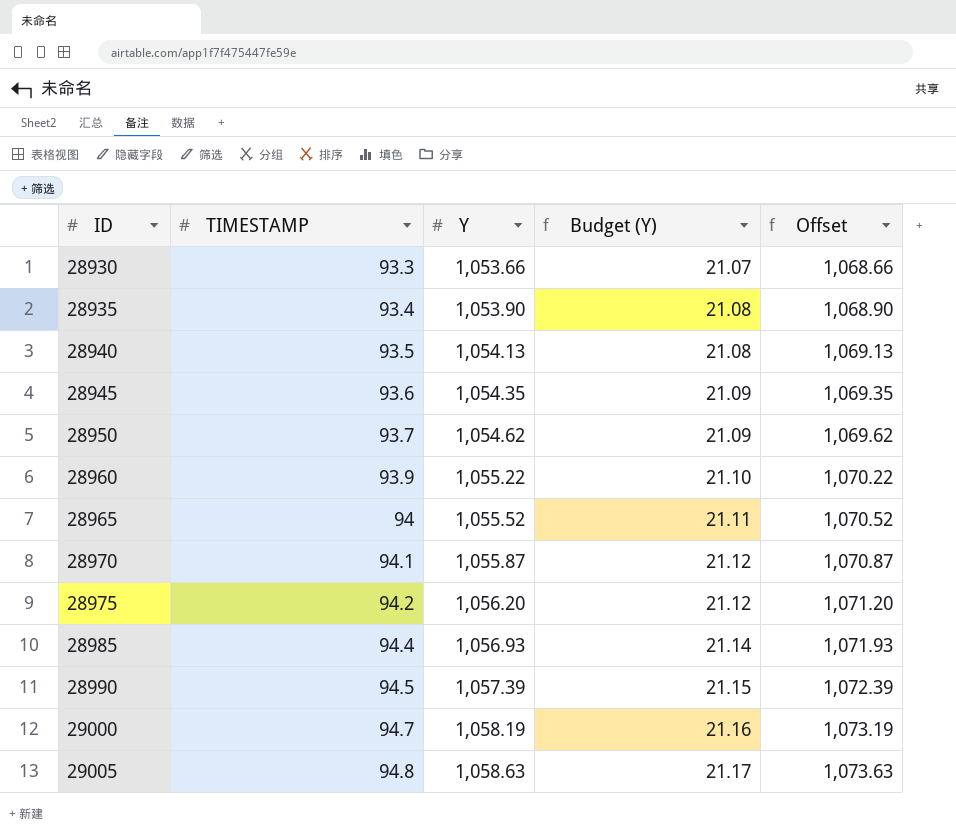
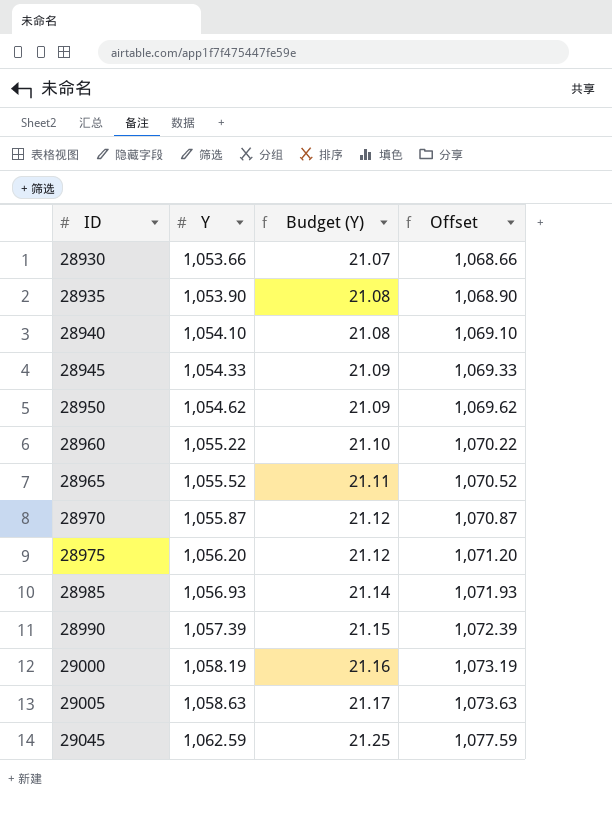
column TIMESTAMP | position: 2 -> none
28940 | Y: 1,054.13 -> 1,054.10
28940 | Offset: 1,069.13 -> 1,069.10
28945 | Y: 1,054.35 -> 1,054.33
28945 | Offset: 1,069.35 -> 1,069.33
row 29045: none -> 1,062.59 | 21.25 | 1,077.59

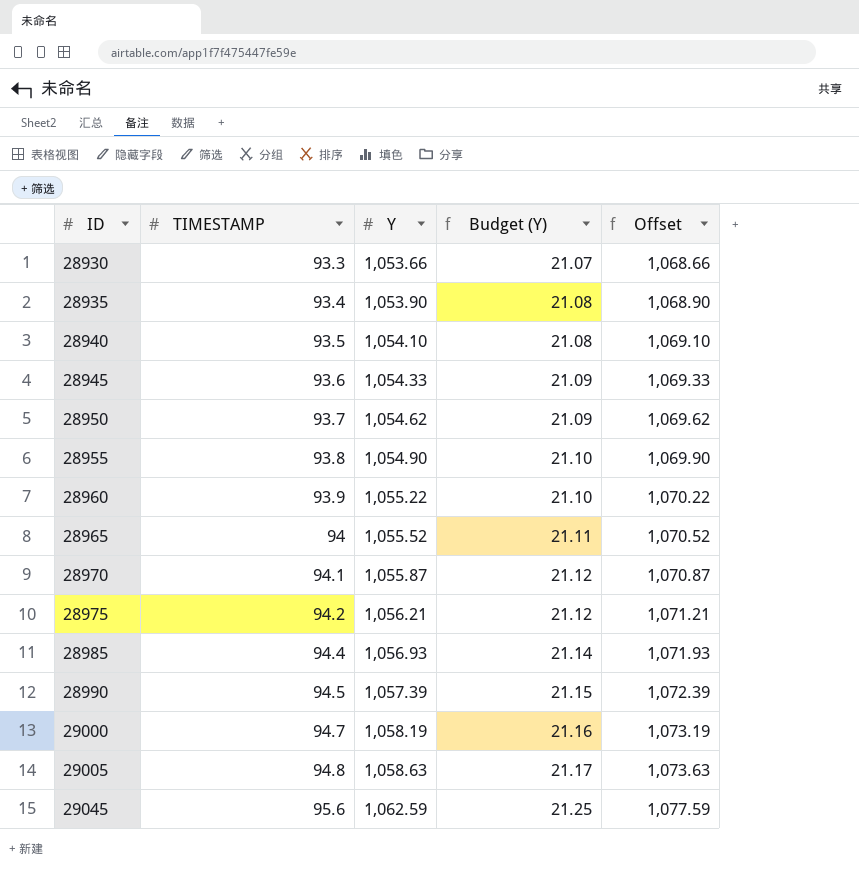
column TIMESTAMP | position: none -> 2
row 28955: none -> 93.8 | 1,054.90 | 21.10 | 1,069.90
28975 | Y: 1,056.20 -> 1,056.21
28975 | Offset: 1,071.20 -> 1,071.21

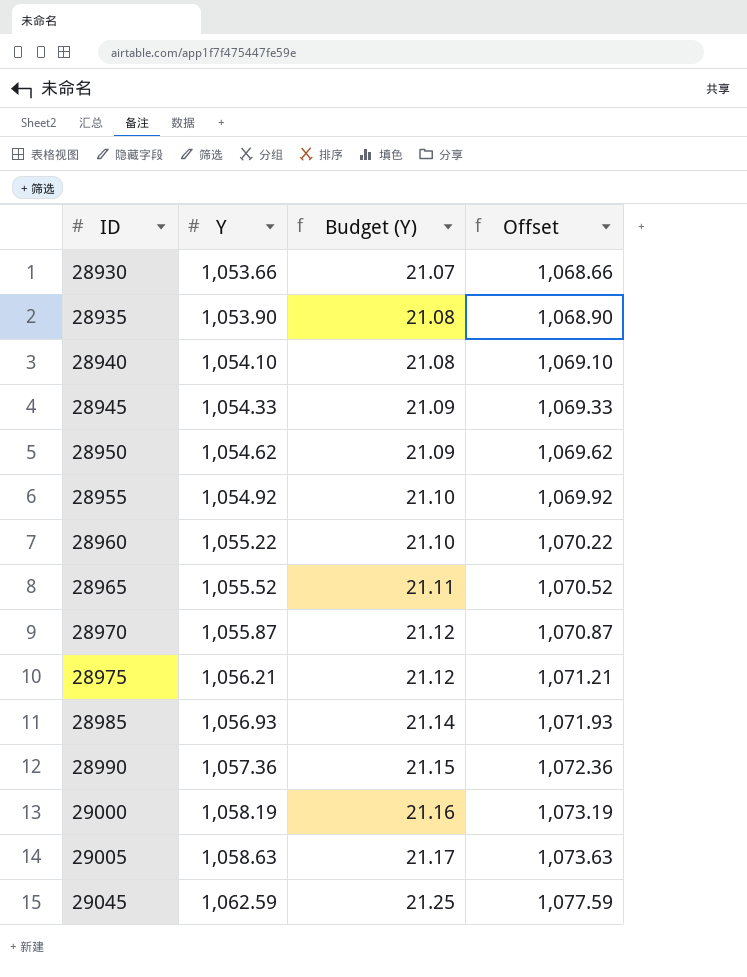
column TIMESTAMP | position: 2 -> none
28955 | Y: 1,054.90 -> 1,054.92
28955 | Offset: 1,069.90 -> 1,069.92
28990 | Y: 1,057.39 -> 1,057.36
28990 | Offset: 1,072.39 -> 1,072.36

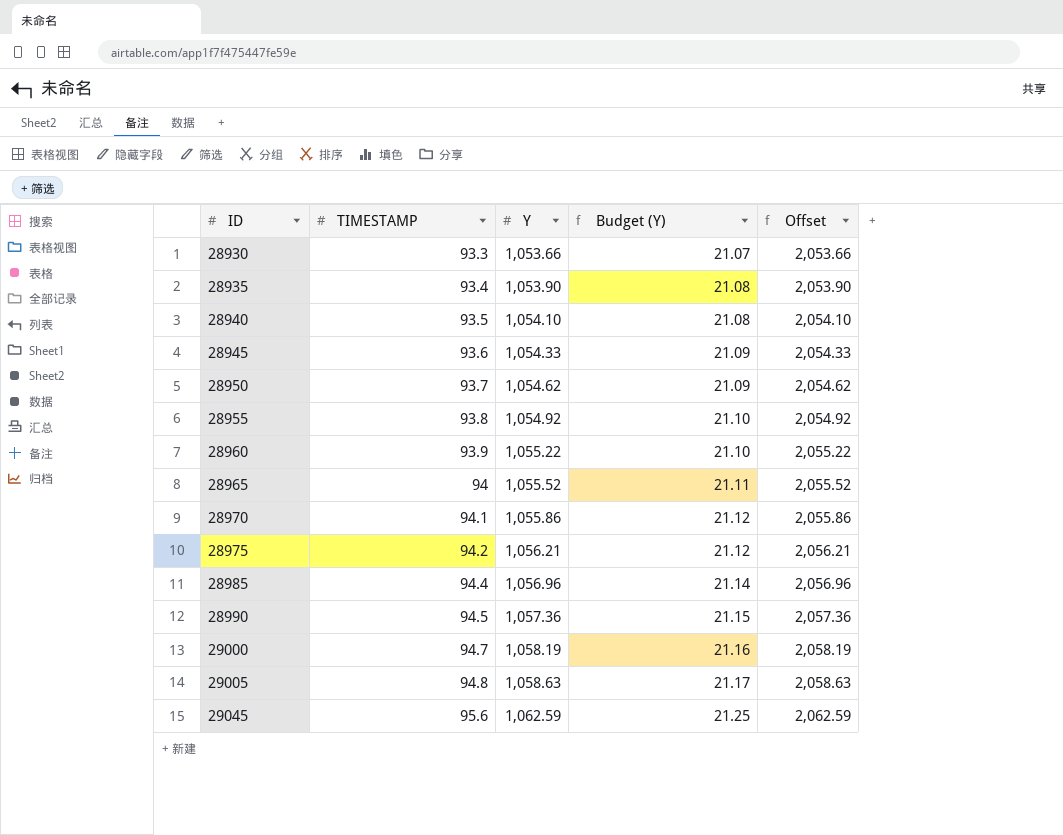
column TIMESTAMP | position: none -> 2
column Offset | formula: [Y] + 15 -> [Y] + 1000
28970 | Y: 1,055.87 -> 1,055.86
28985 | Y: 1,056.93 -> 1,056.96

